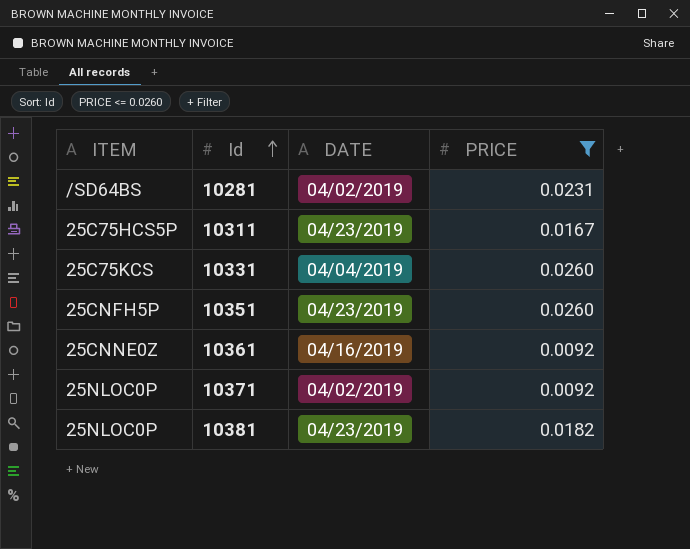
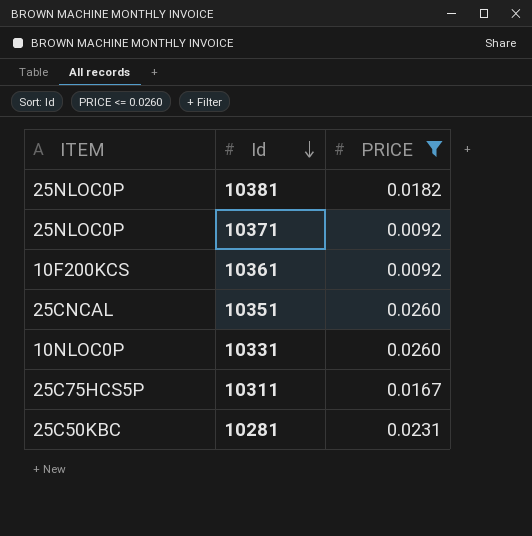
row order: Id ascending -> Id descending
column DATE | position: 3 -> none
10361 | ITEM: 25CNNE0Z -> 10F200KCS
10351 | ITEM: 25CNFH5P -> 25CNCAL
10331 | ITEM: 25C75KCS -> 10NLOC0P
10281 | ITEM: /SD64BS -> 25C50KBC

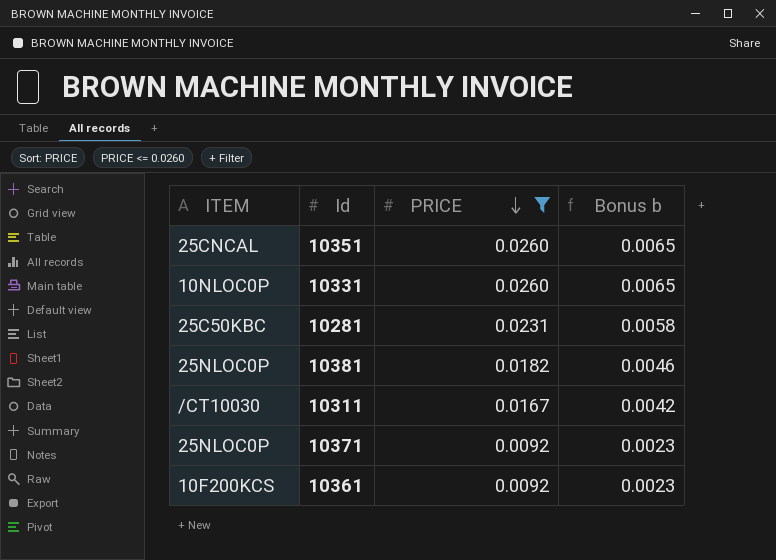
row order: Id descending -> PRICE descending
column Bonus b | formula: none -> [PRICE] * 0.25
10311 | ITEM: 25C75HCS5P -> /CT10030

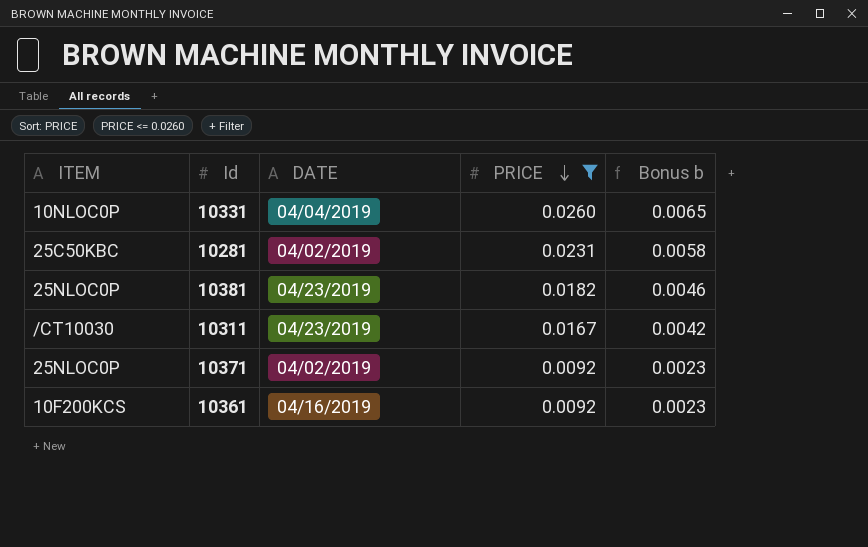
column DATE | position: none -> 3
row 10351: 25CNCAL | 0.0260 | 0.0065 -> none

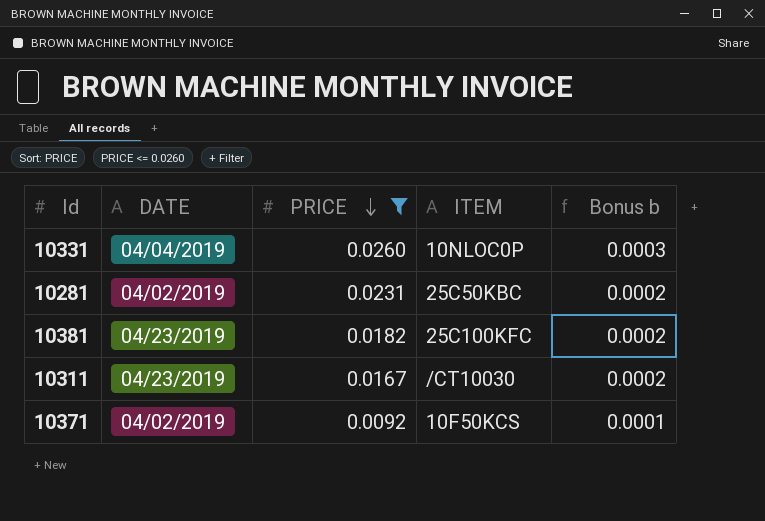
column ITEM | position: 1 -> 4
column Bonus b | formula: [PRICE] * 0.25 -> [PRICE] * 0.01
row 10361: 10F200KCS | 04/16/2019 | 0.0092 | 0.0023 -> none
10381 | ITEM: 25NLOC0P -> 25C100KFC
10371 | ITEM: 25NLOC0P -> 10F50KCS

